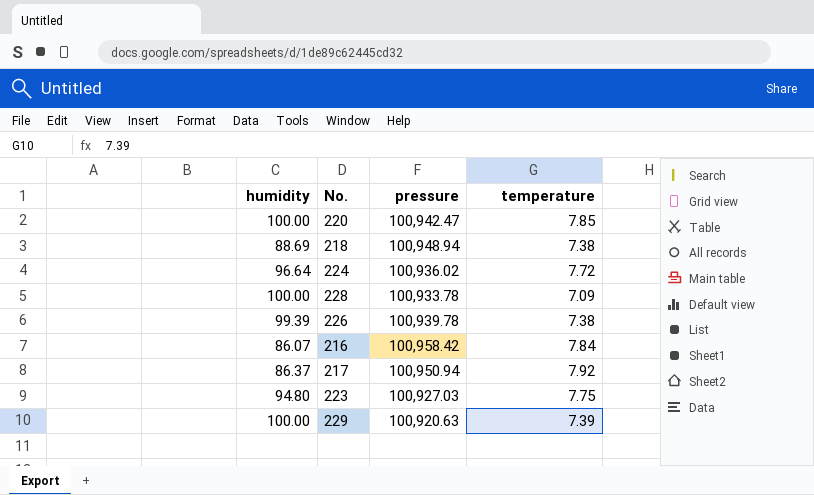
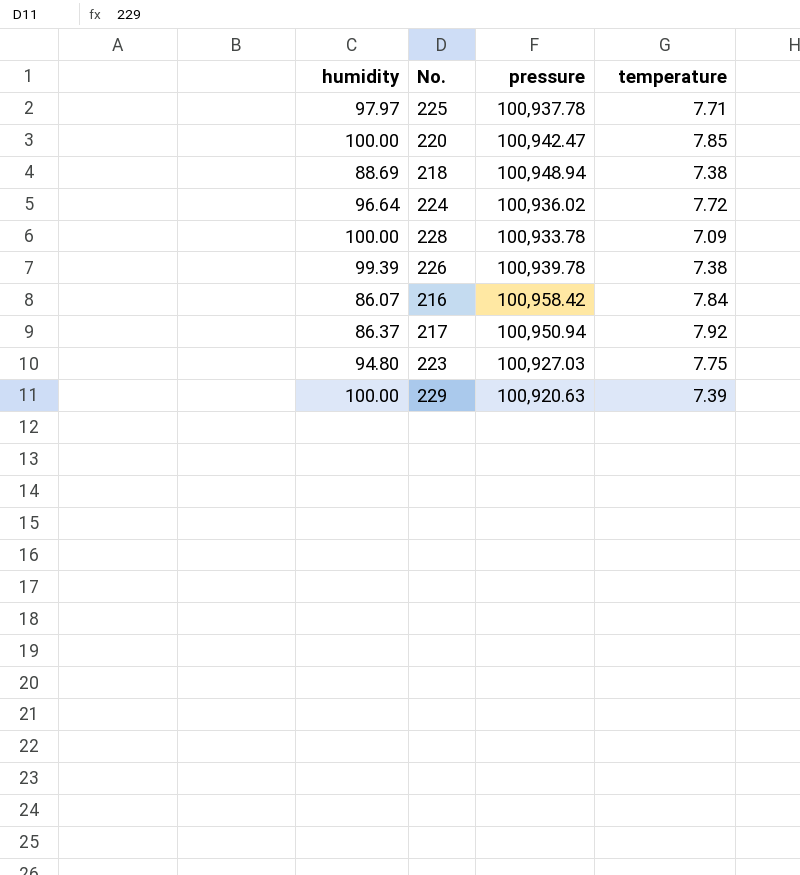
row 225: none -> 97.97 | 100,937.78 | 7.71

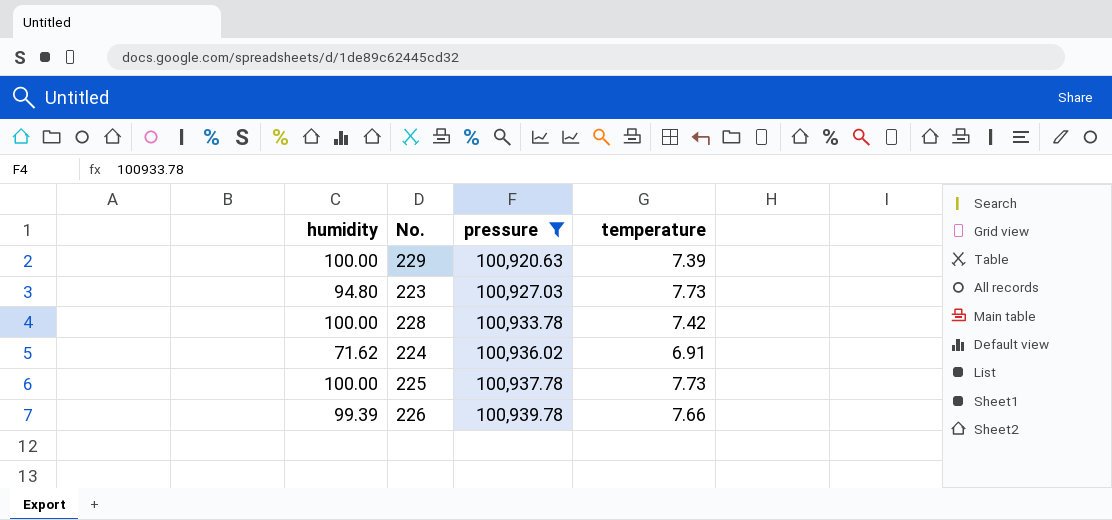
filter: none -> pressure <= 100,939.78
row order: none -> pressure ascending
223 | temperature: 7.75 -> 7.73
228 | temperature: 7.09 -> 7.42
224 | humidity: 96.64 -> 71.62
224 | temperature: 7.72 -> 6.91
225 | humidity: 97.97 -> 100.00
225 | temperature: 7.71 -> 7.73
226 | temperature: 7.38 -> 7.66

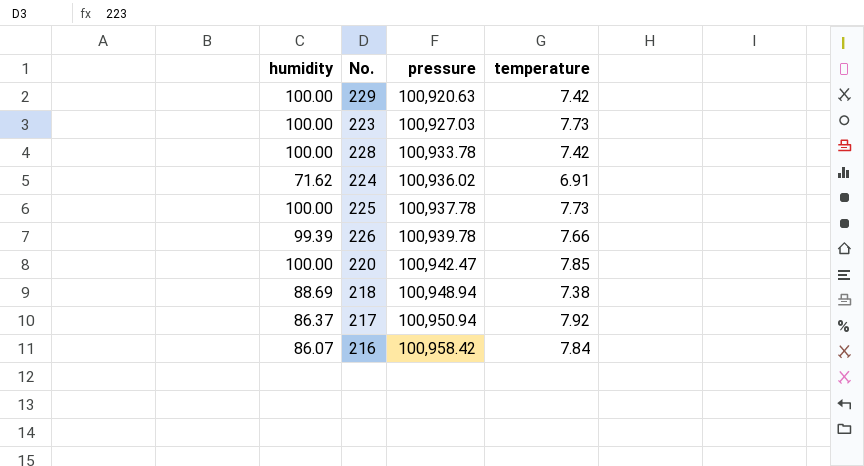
filter: pressure <= 100,939.78 -> none
229 | temperature: 7.39 -> 7.42
223 | humidity: 94.80 -> 100.00

